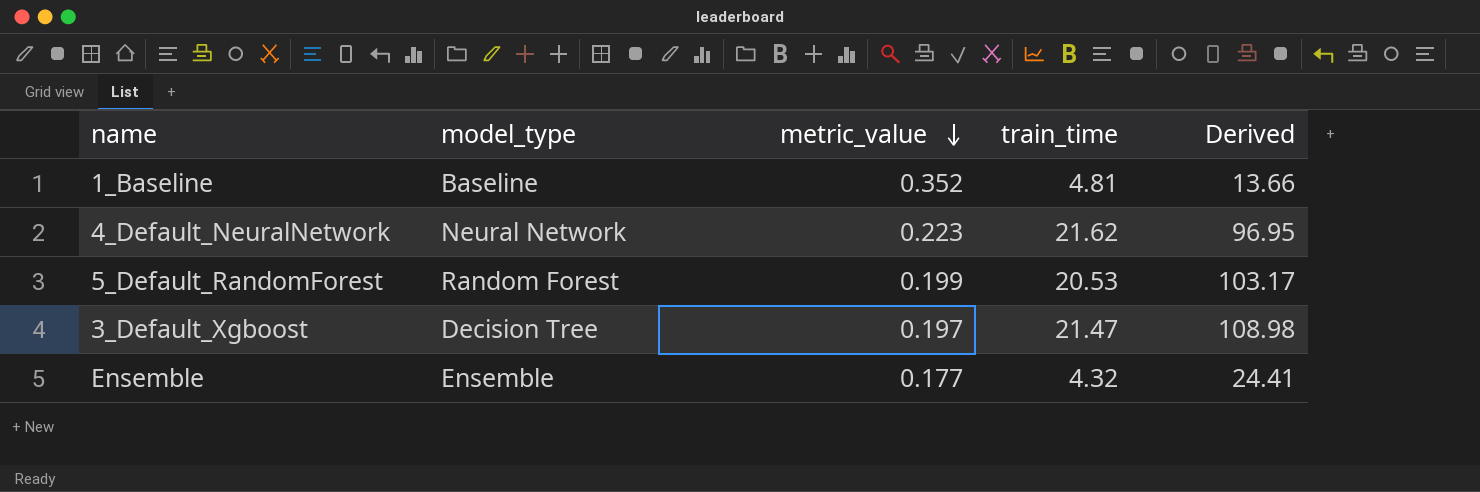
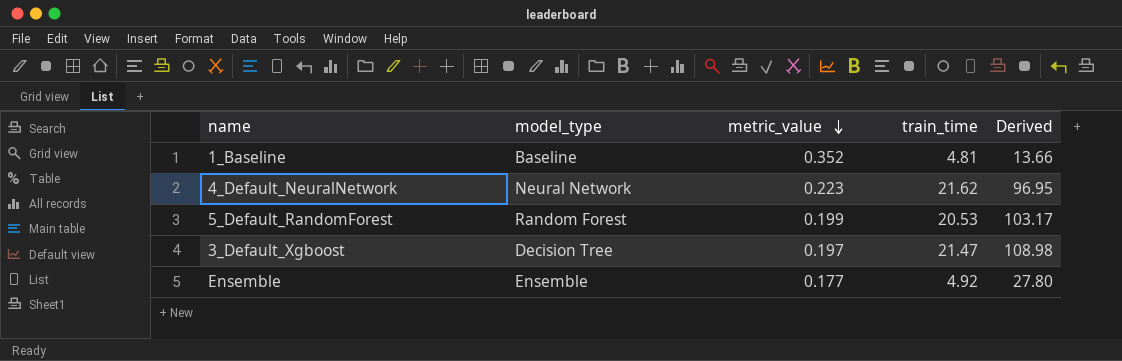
Ensemble | train_time: 4.32 -> 4.92
Ensemble | Derived: 24.41 -> 27.80

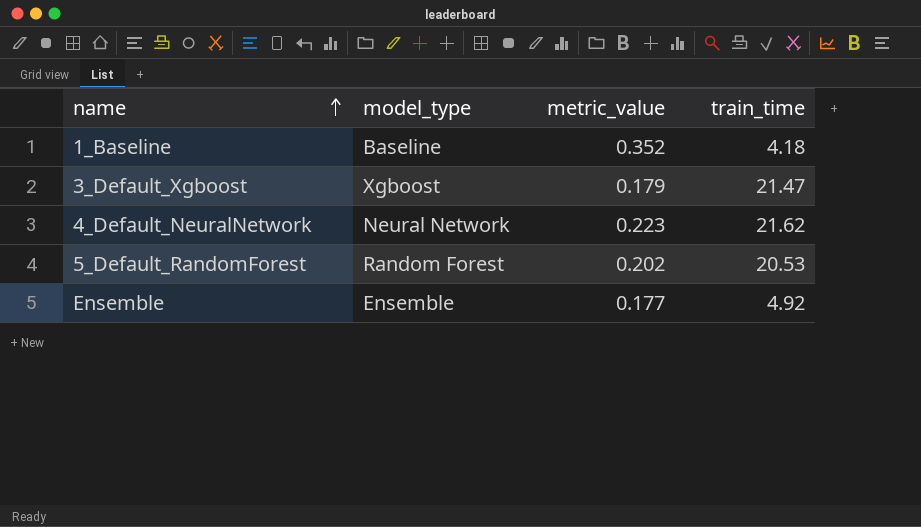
row order: metric_value descending -> name ascending
column Derived | formula: [train_time] / [metric_value] -> none
1_Baseline | train_time: 4.81 -> 4.18
3_Default_Xgboost | model_type: Decision Tree -> Xgboost
3_Default_Xgboost | metric_value: 0.197 -> 0.179
5_Default_RandomForest | metric_value: 0.199 -> 0.202

